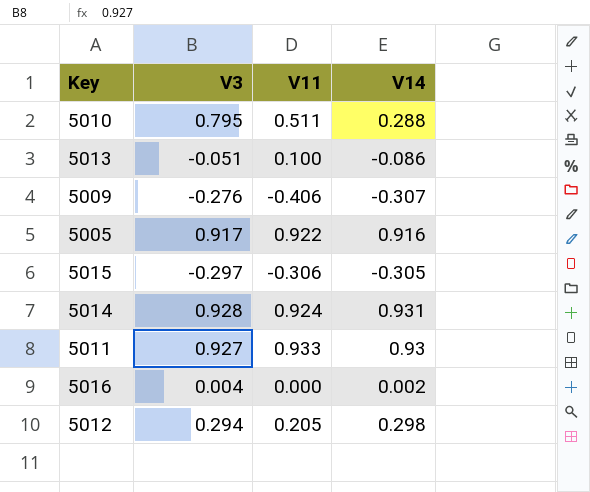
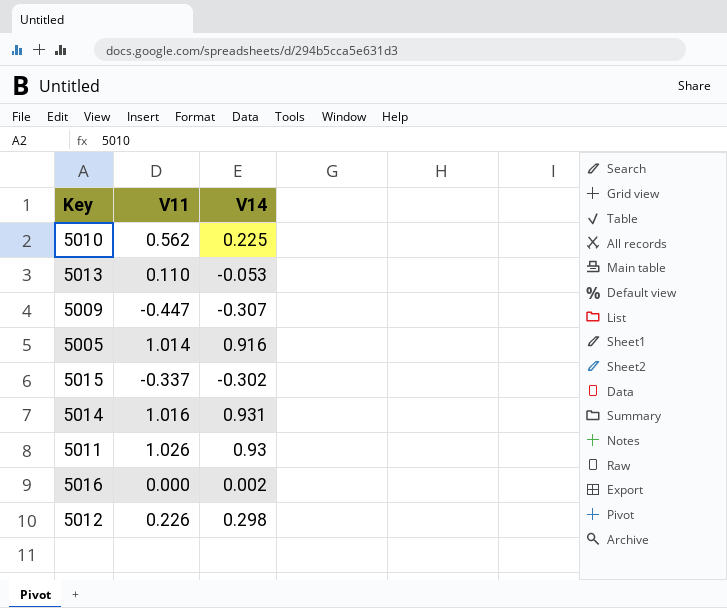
column V3 | position: 2 -> none
5010 | V11: 0.511 -> 0.562
5010 | V14: 0.288 -> 0.225
5013 | V11: 0.100 -> 0.110
5013 | V14: -0.086 -> -0.053
5009 | V11: -0.406 -> -0.447
5005 | V11: 0.922 -> 1.014
5015 | V11: -0.306 -> -0.337
5015 | V14: -0.305 -> -0.302
5014 | V11: 0.924 -> 1.016
5011 | V11: 0.933 -> 1.026
5012 | V11: 0.205 -> 0.226

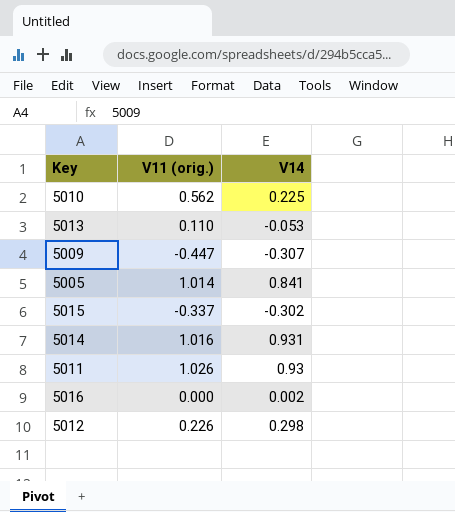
column name: V11 -> V11 (orig.)
5005 | V14: 0.916 -> 0.841

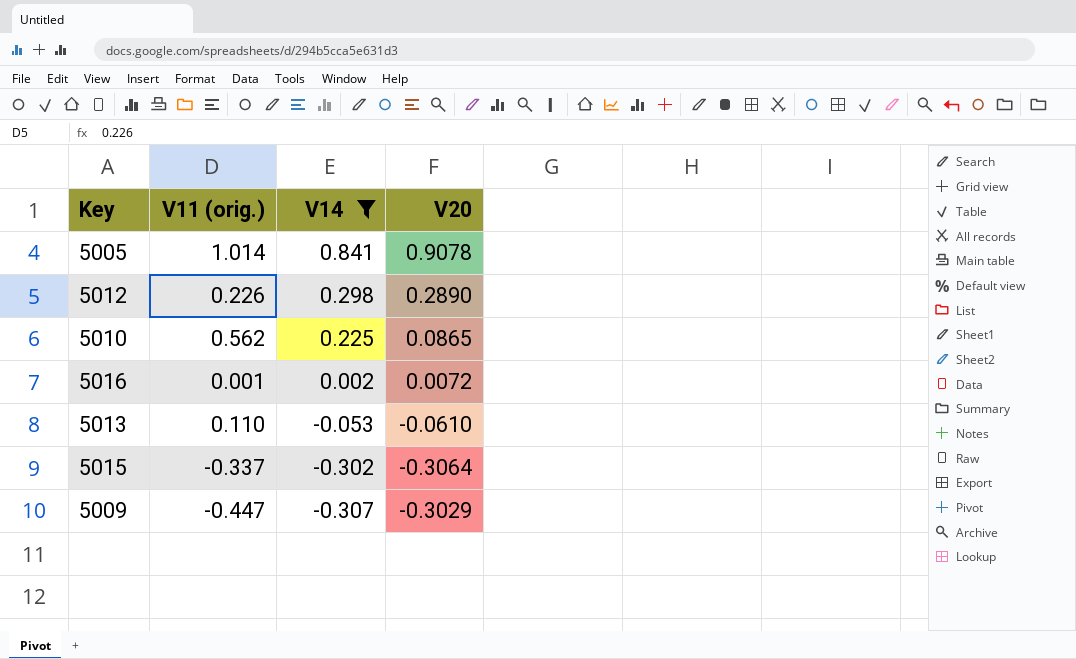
filter: none -> V14 <= 0.841
row order: none -> V14 descending
column V20 | position: none -> 4
5016 | V11 (orig.): 0.000 -> 0.001

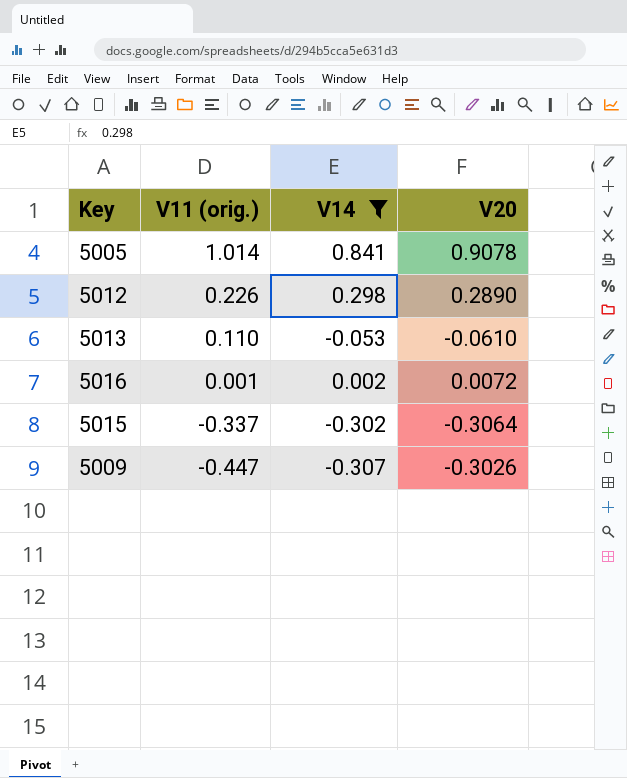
row order: V14 descending -> V11 (orig.) descending
row 5010: 0.562 | 0.225 | 0.0865 -> none
5009 | V20: -0.3029 -> -0.3026

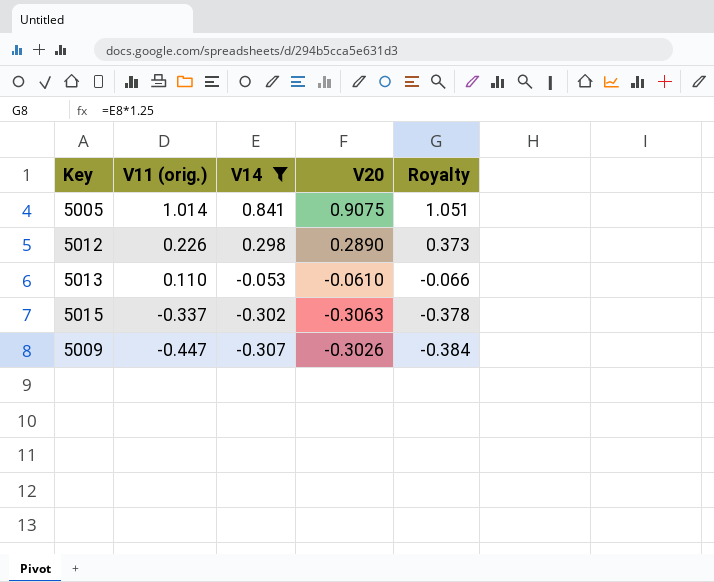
column Royalty | formula: none -> [V14] * 1.25
row 5016: 0.001 | 0.002 | 0.0072 -> none
5005 | V20: 0.9078 -> 0.9075
5015 | V20: -0.3064 -> -0.3063

